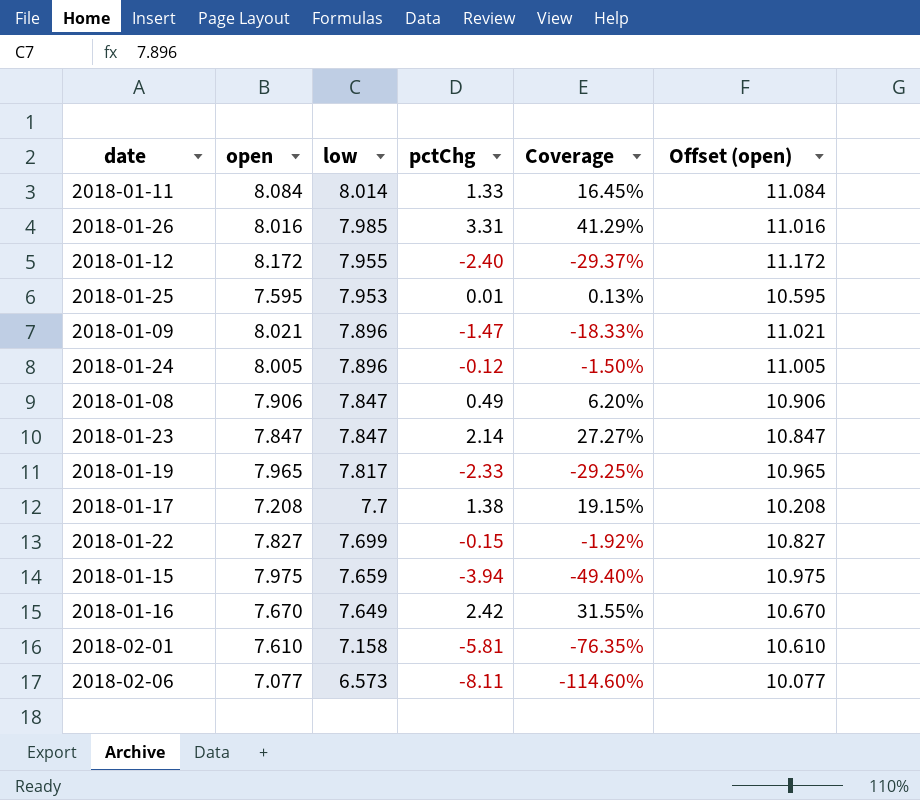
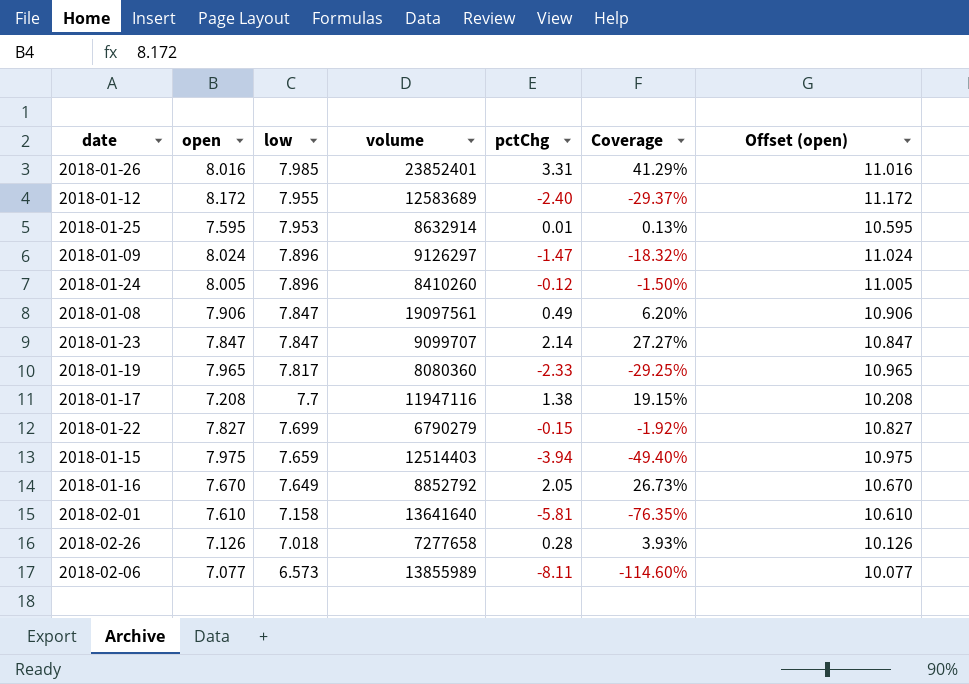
column volume | position: none -> 4
row 2018-01-11: 8.084 | 8.014 | 1.33 | 16.45% | 11.084 -> none
2018-01-09 | open: 8.021 -> 8.024
2018-01-09 | Coverage: -18.33% -> -18.32%
2018-01-09 | Offset (open): 11.021 -> 11.024
2018-01-16 | pctChg: 2.42 -> 2.05
2018-01-16 | Coverage: 31.55% -> 26.73%
row 2018-02-26: none -> 7.126 | 7.018 | 7277658 | 0.28 | 3.93% | 10.126

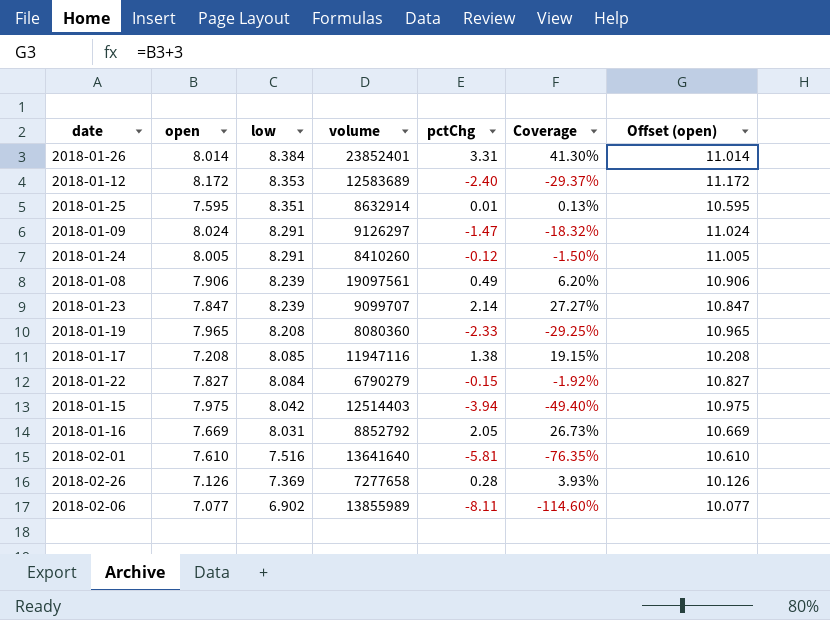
2018-01-26 | open: 8.016 -> 8.014
2018-01-26 | low: 7.985 -> 8.384
2018-01-26 | Coverage: 41.29% -> 41.30%
2018-01-26 | Offset (open): 11.016 -> 11.014
2018-01-12 | low: 7.955 -> 8.353
2018-01-25 | low: 7.953 -> 8.351
2018-01-09 | low: 7.896 -> 8.291
2018-01-24 | low: 7.896 -> 8.291
2018-01-08 | low: 7.847 -> 8.239
2018-01-23 | low: 7.847 -> 8.239
2018-01-19 | low: 7.817 -> 8.208
2018-01-17 | low: 7.7 -> 8.085
2018-01-22 | low: 7.699 -> 8.084
2018-01-15 | low: 7.659 -> 8.042
2018-01-16 | open: 7.670 -> 7.669
2018-01-16 | low: 7.649 -> 8.031
2018-01-16 | Offset (open): 10.670 -> 10.669
2018-02-01 | low: 7.158 -> 7.516
2018-02-26 | low: 7.018 -> 7.369
2018-02-06 | low: 6.573 -> 6.902

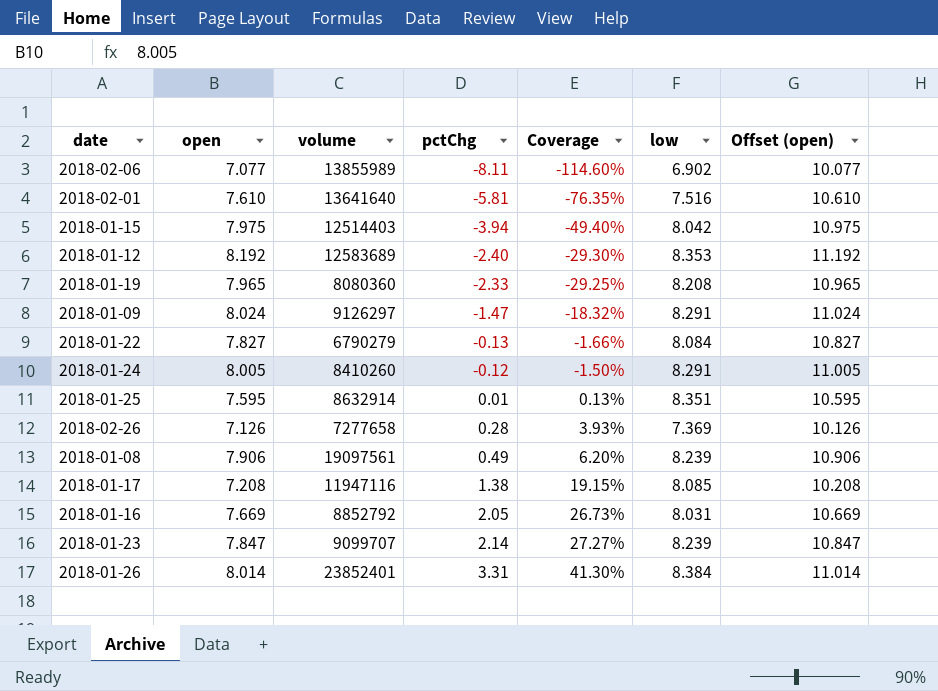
row order: low descending -> pctChg ascending
column low | position: 3 -> 6
2018-01-12 | open: 8.172 -> 8.192
2018-01-12 | Coverage: -29.37% -> -29.30%
2018-01-12 | Offset (open): 11.172 -> 11.192
2018-01-22 | pctChg: -0.15 -> -0.13
2018-01-22 | Coverage: -1.92% -> -1.66%

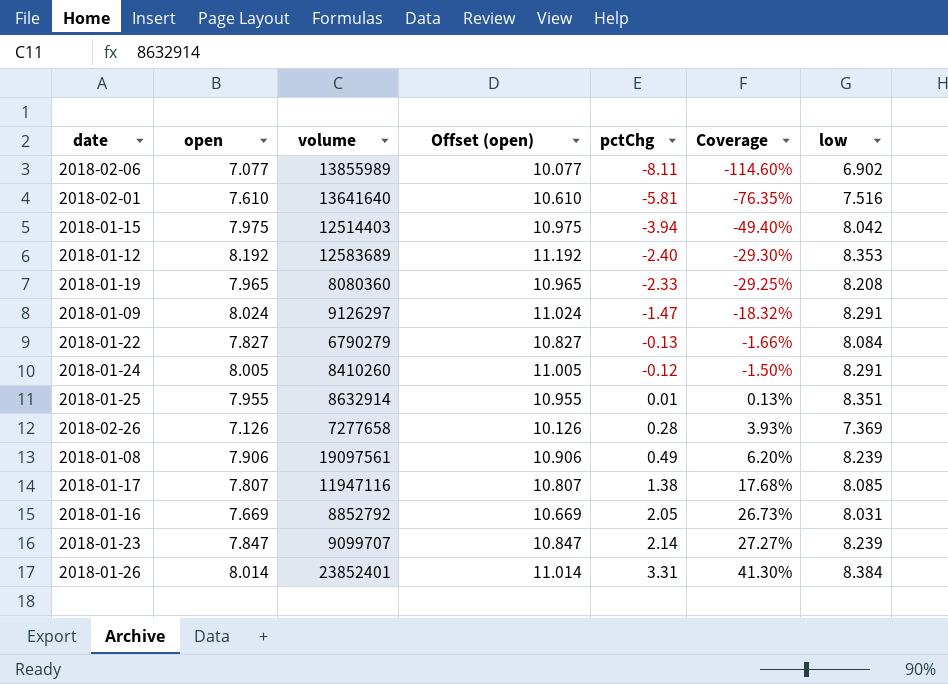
column Offset (open) | position: 7 -> 4
2018-01-25 | open: 7.595 -> 7.955
2018-01-25 | Offset (open): 10.595 -> 10.955
2018-01-17 | open: 7.208 -> 7.807
2018-01-17 | Offset (open): 10.208 -> 10.807
2018-01-17 | Coverage: 19.15% -> 17.68%

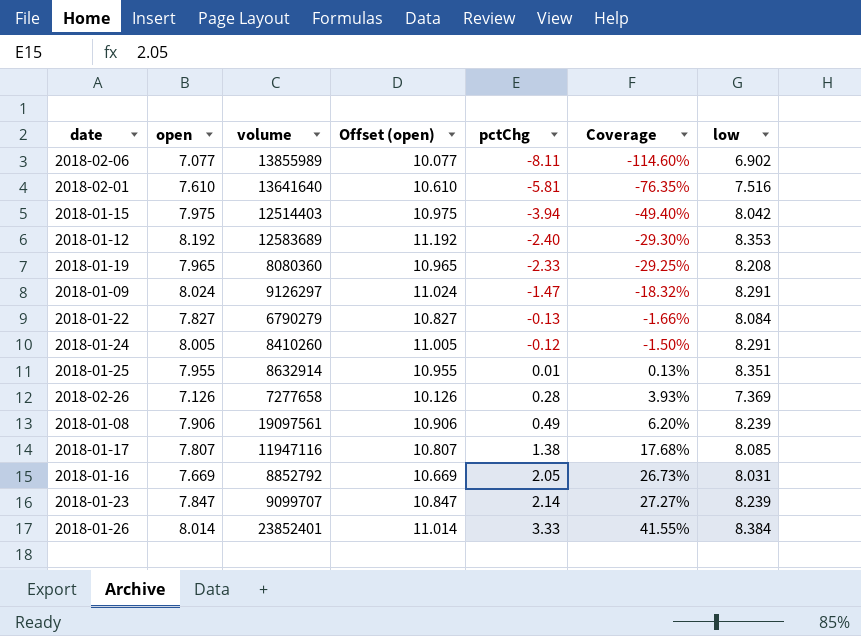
2018-01-26 | pctChg: 3.31 -> 3.33
2018-01-26 | Coverage: 41.30% -> 41.55%

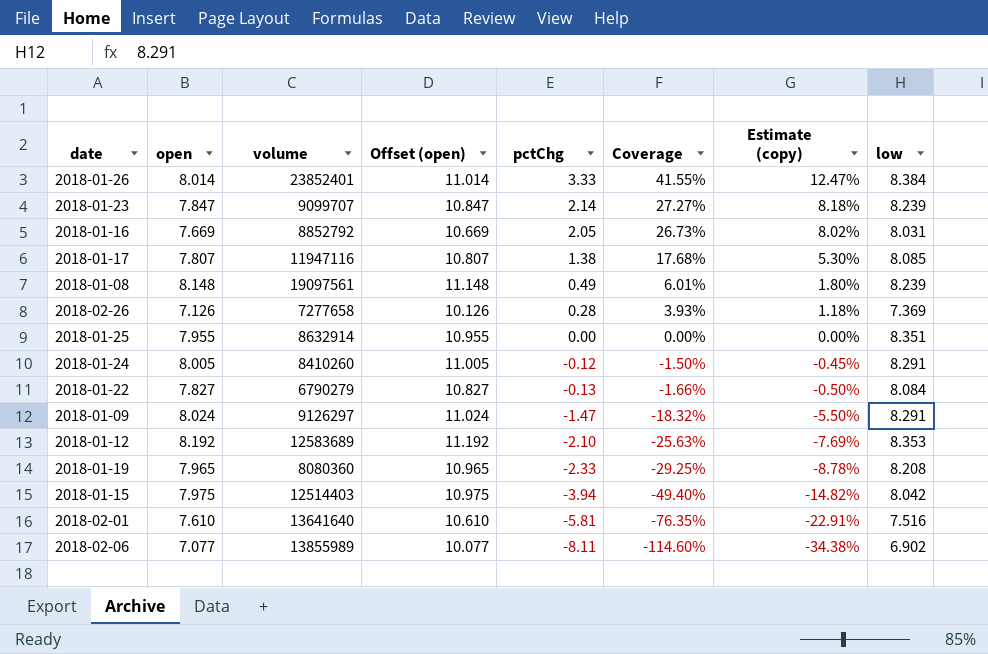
row order: pctChg ascending -> pctChg descending
column Estimate (copy) | formula: none -> [Coverage] * 0.3
2018-01-08 | open: 7.906 -> 8.148
2018-01-08 | Offset (open): 10.906 -> 11.148
2018-01-08 | Coverage: 6.20% -> 6.01%
2018-01-25 | pctChg: 0.01 -> 0.00
2018-01-25 | Coverage: 0.13% -> 0.00%
2018-01-12 | pctChg: -2.40 -> -2.10
2018-01-12 | Coverage: -29.30% -> -25.63%

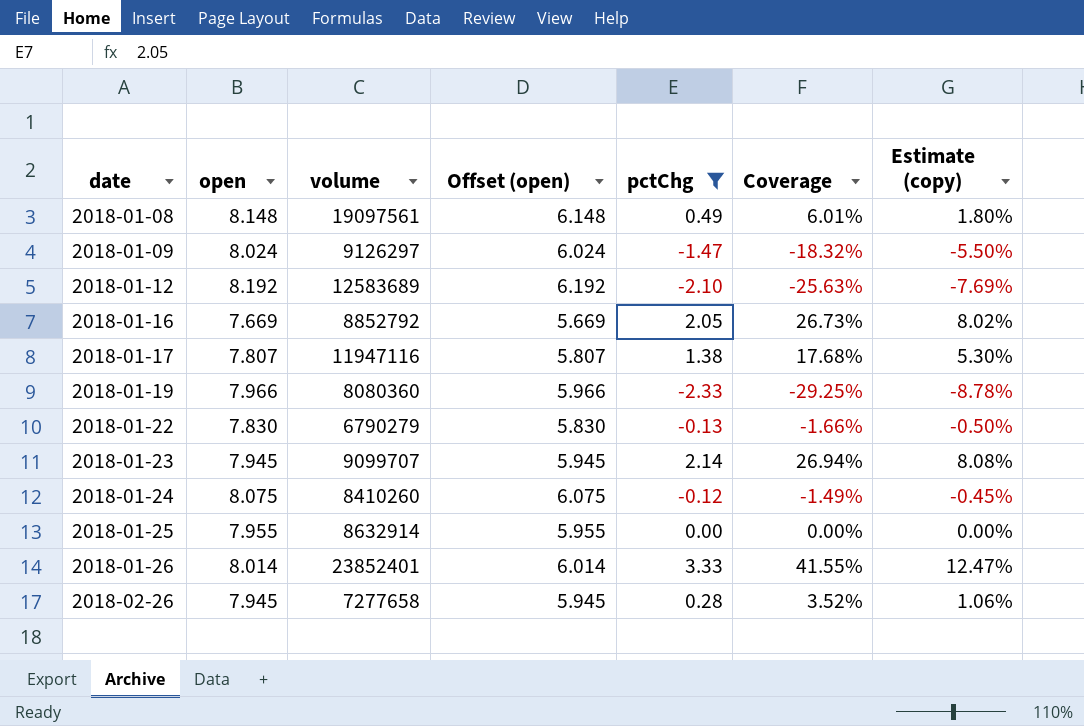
filter: none -> pctChg >= -2.33
row order: pctChg descending -> date ascending
column low | position: 8 -> none
column Offset (open) | formula: [open] + 3 -> [open] - 2
2018-01-19 | open: 7.965 -> 7.966
2018-01-22 | open: 7.827 -> 7.830
2018-01-23 | open: 7.847 -> 7.945
2018-01-23 | Coverage: 27.27% -> 26.94%
2018-01-23 | Estimate (copy): 8.18% -> 8.08%
2018-01-24 | open: 8.005 -> 8.075
2018-01-24 | Coverage: -1.50% -> -1.49%
2018-02-26 | open: 7.126 -> 7.945
2018-02-26 | Coverage: 3.93% -> 3.52%
2018-02-26 | Estimate (copy): 1.18% -> 1.06%

